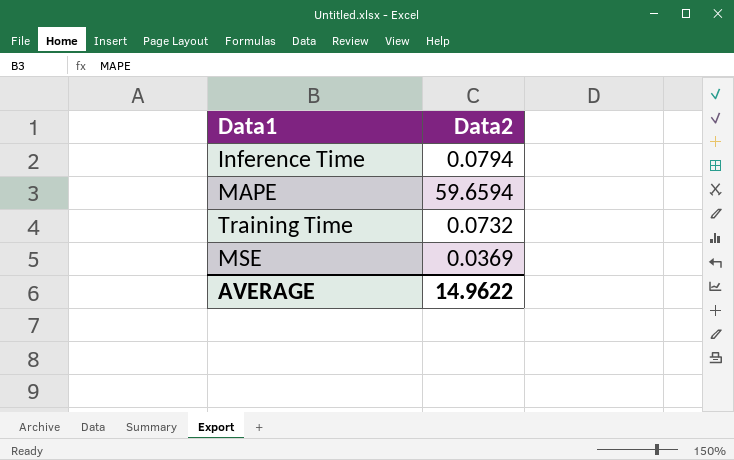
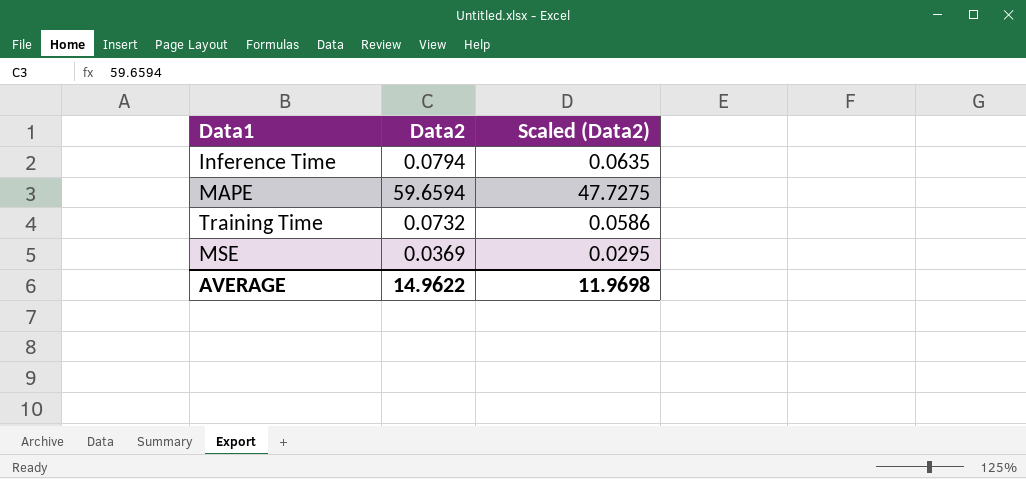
column Scaled (Data2) | formula: none -> [Data2] * 0.8

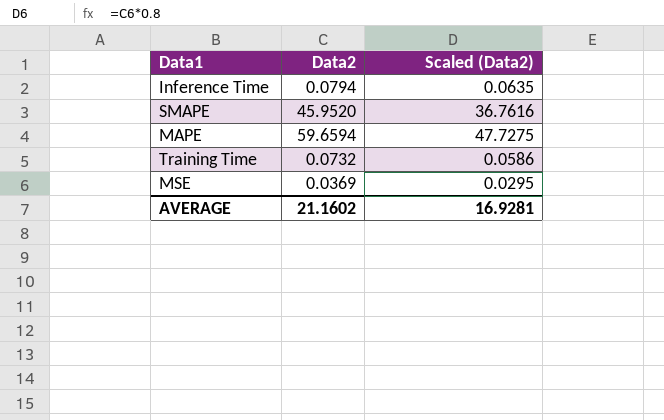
row SMAPE: none -> 45.9520 | 36.7616
AVERAGE | Data2: 14.9622 -> 21.1602
AVERAGE | Scaled (Data2): 11.9698 -> 16.9281

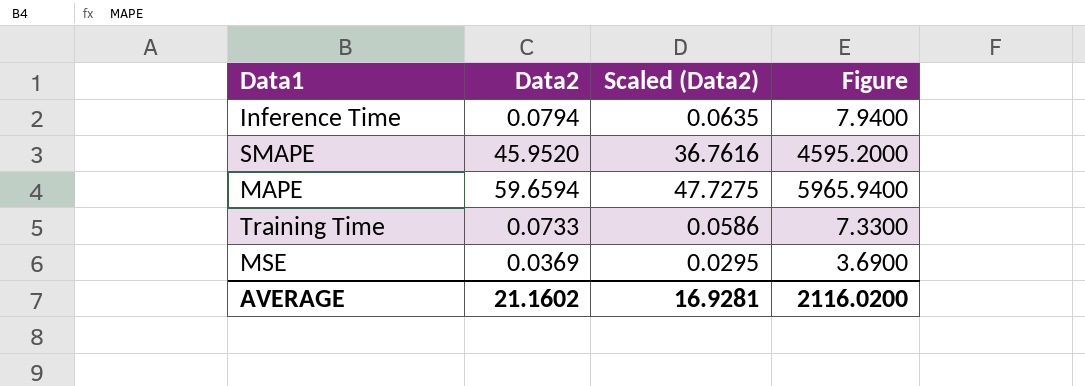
column Figure | formula: none -> [Data2] * 100
Training Time | Data2: 0.0732 -> 0.0733

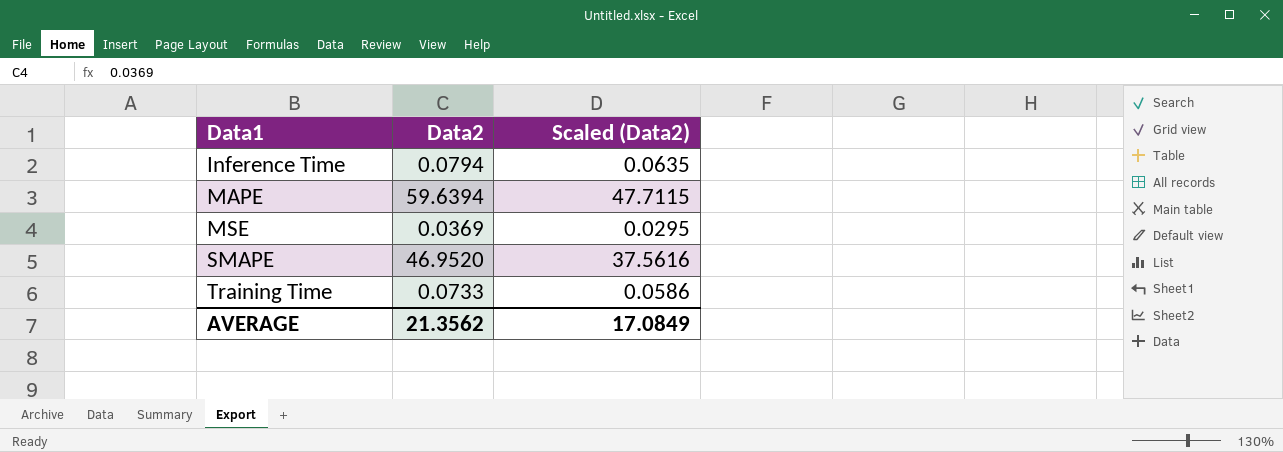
row order: none -> Data1 ascending
column Figure | formula: [Data2] * 100 -> none
MAPE | Data2: 59.6594 -> 59.6394
MAPE | Scaled (Data2): 47.7275 -> 47.7115
SMAPE | Data2: 45.9520 -> 46.9520
SMAPE | Scaled (Data2): 36.7616 -> 37.5616
AVERAGE | Data2: 21.1602 -> 21.3562
AVERAGE | Scaled (Data2): 16.9281 -> 17.0849

